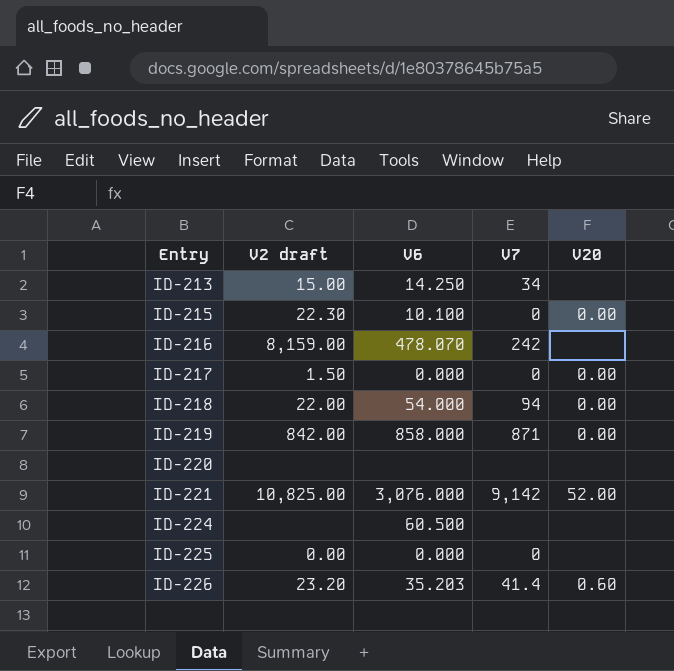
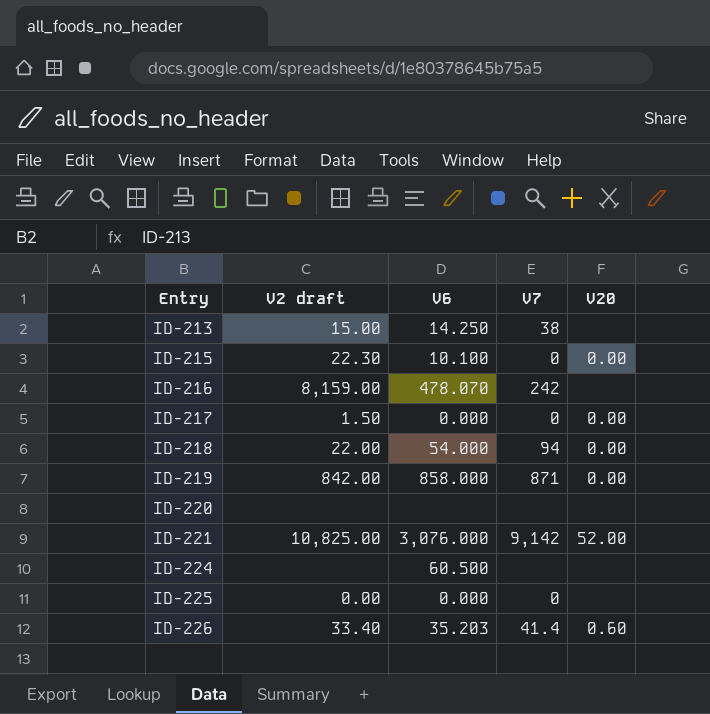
ID-213 | V7: 34 -> 38
ID-226 | V2 draft: 23.20 -> 33.40

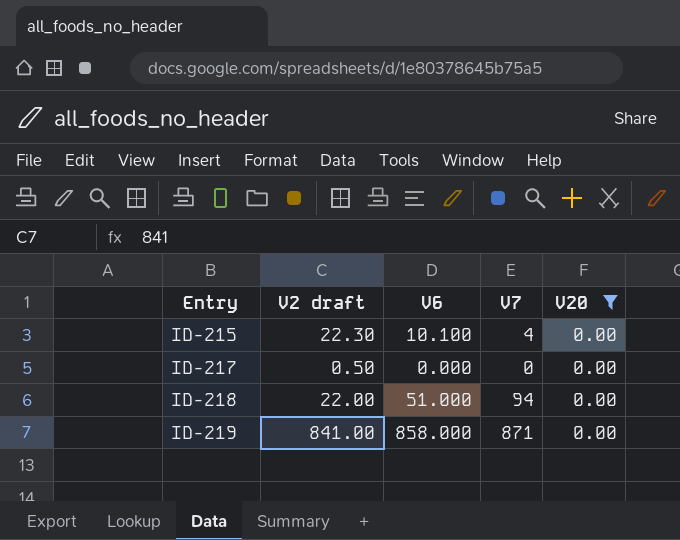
filter: none -> V20 = 0.00
ID-215 | V7: 0 -> 4
ID-217 | V2 draft: 1.50 -> 0.50
ID-218 | V6: 54.000 -> 51.000
ID-219 | V2 draft: 842.00 -> 841.00

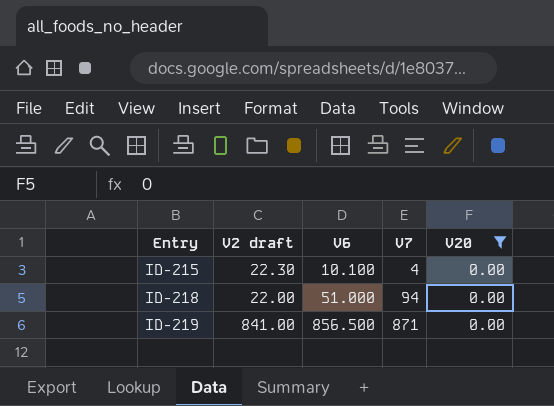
row ID-217: 0.50 | 0.000 | 0 | 0.00 -> none
ID-219 | V6: 858.000 -> 856.500

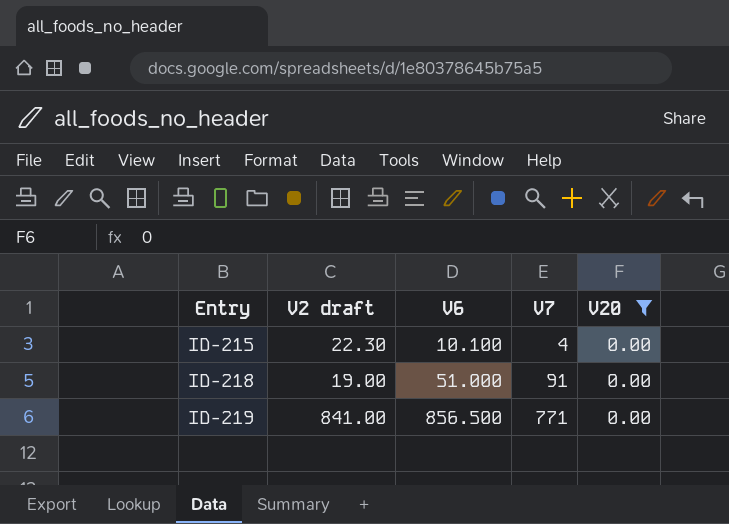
ID-218 | V2 draft: 22.00 -> 19.00
ID-218 | V7: 94 -> 91
ID-219 | V7: 871 -> 771

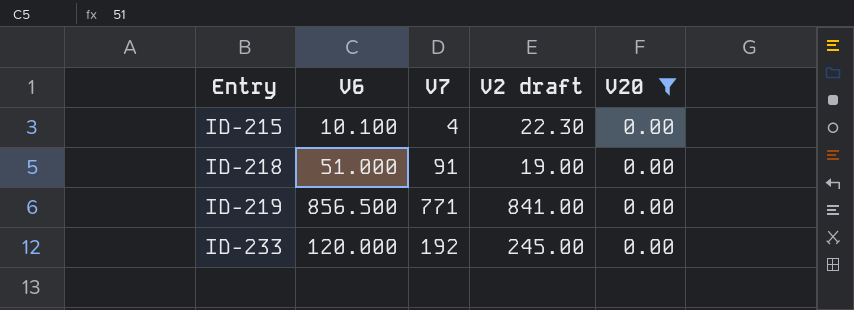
column V2 draft | position: 2 -> 4
row ID-233: none -> 120.000 | 192 | 245.00 | 0.00

